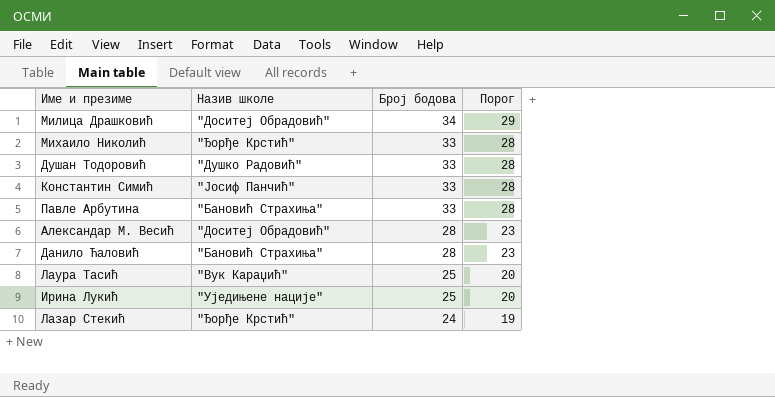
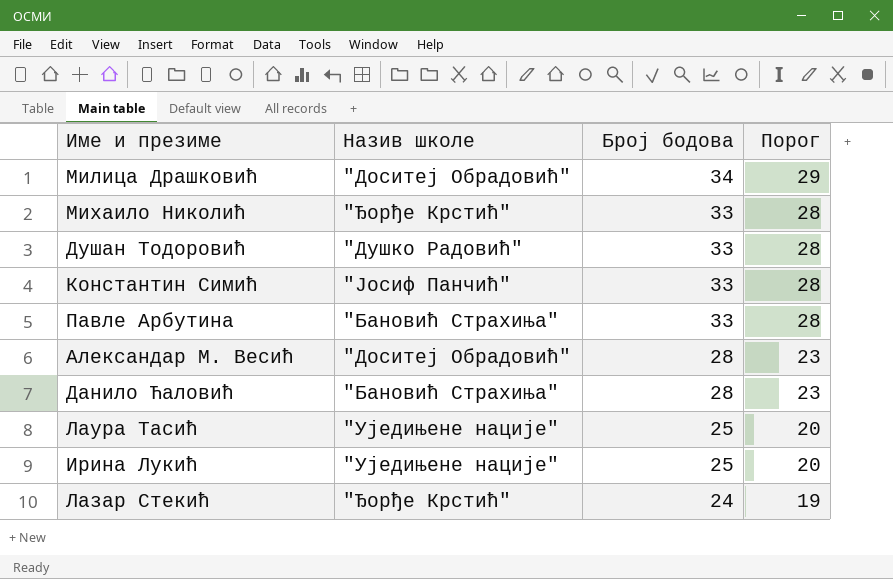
Лаура Тасић | Назив школе: "Вук Караџић" -> "Уједињене нације"

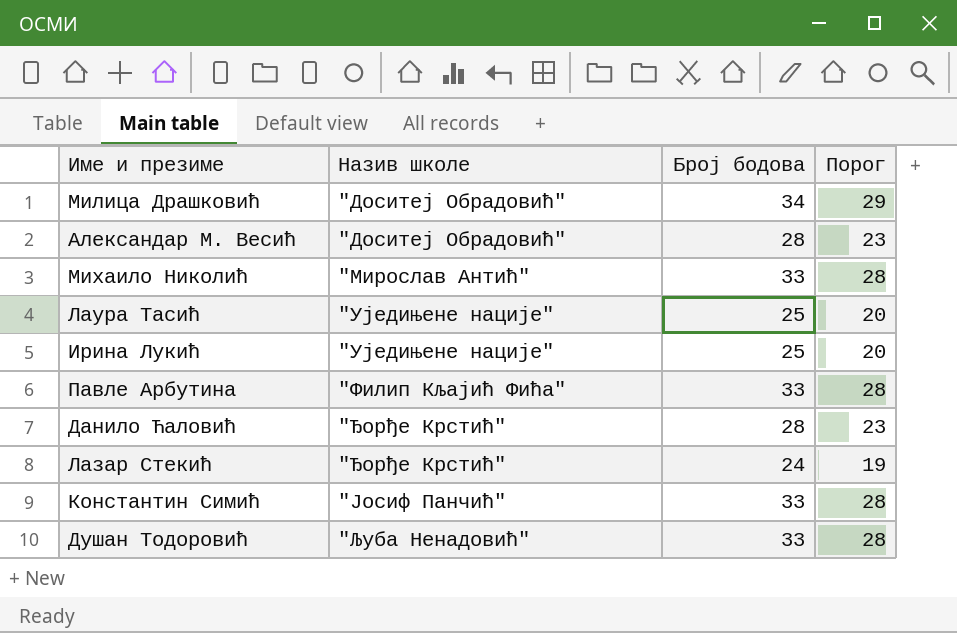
row order: Број бодова descending -> Назив школе ascending
Михаило Николић | Назив школе: "Ђорђе Крстић" -> "Мирослав Антић"
Павле Арбутина | Назив школе: "Бановић Страхиња" -> "Филип Кљајић Фића"
Данило Ћаловић | Назив школе: "Бановић Страхиња" -> "Ђорђе Крстић"
Душан Тодоровић | Назив школе: "Душко Радовић" -> "Љуба Ненадовић"

